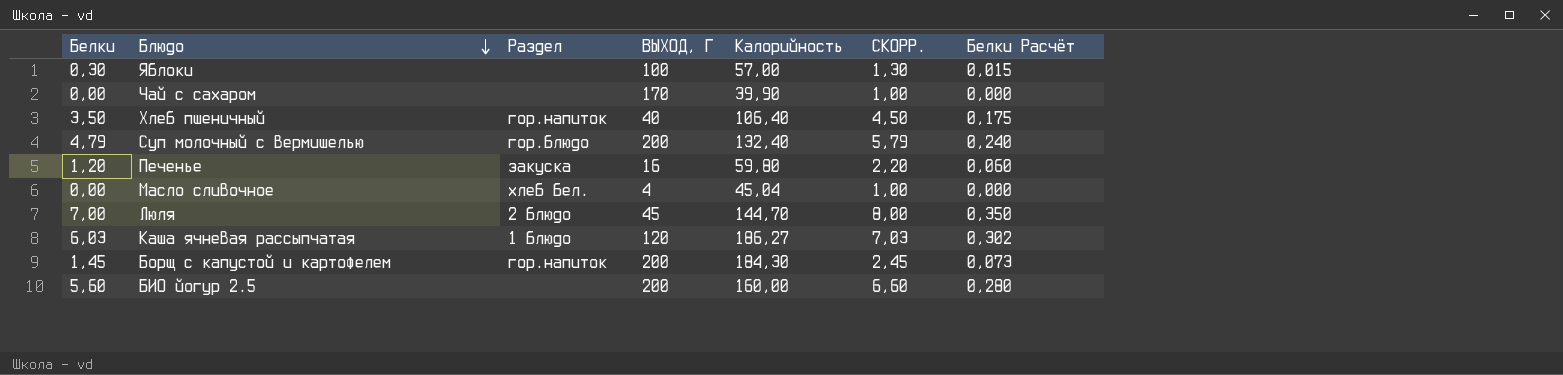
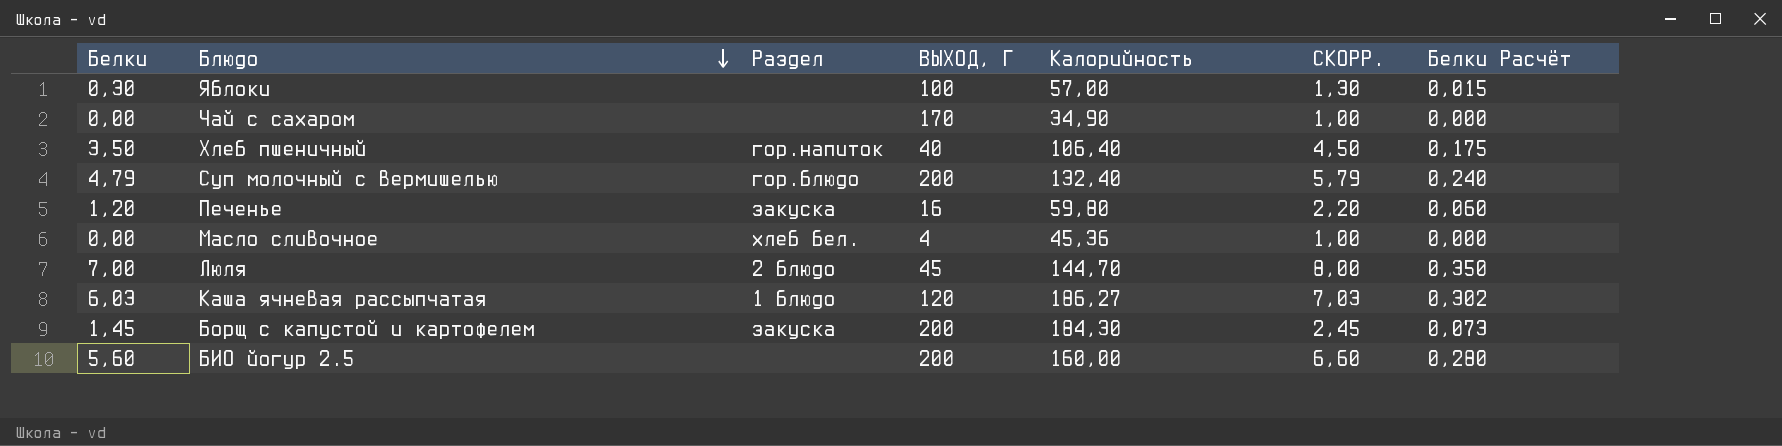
Чай с сахаром | Калорийность: 39,90 -> 34,90
Масло сливочное | Калорийность: 45,04 -> 45,36
Борщ с капустой и картофелем | Раздел: гор.напиток -> закуска

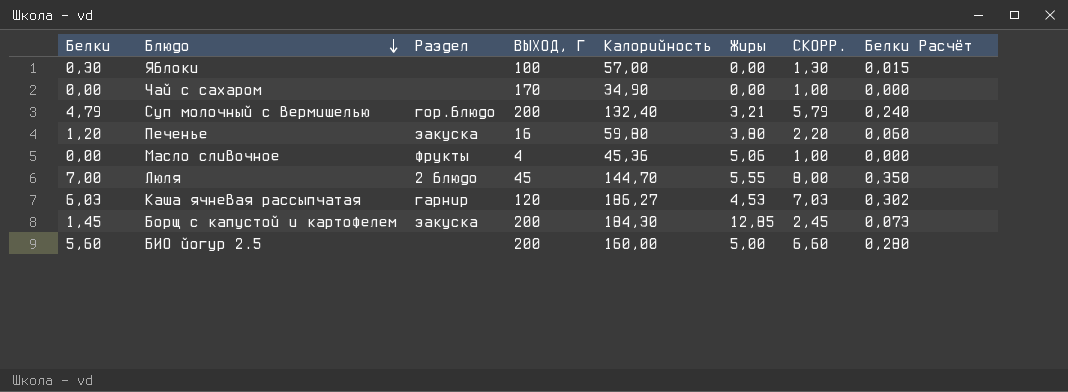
column Жиры | position: none -> 6
row Хлеб пшеничный: 3,50 | гор.напиток | 40 | 106,40 | 4,50 | 0,175 -> none
Масло сливочное | Раздел: хлеб бел. -> фрукты
Каша ячневая рассыпчатая | Раздел: 1 блюдо -> гарнир

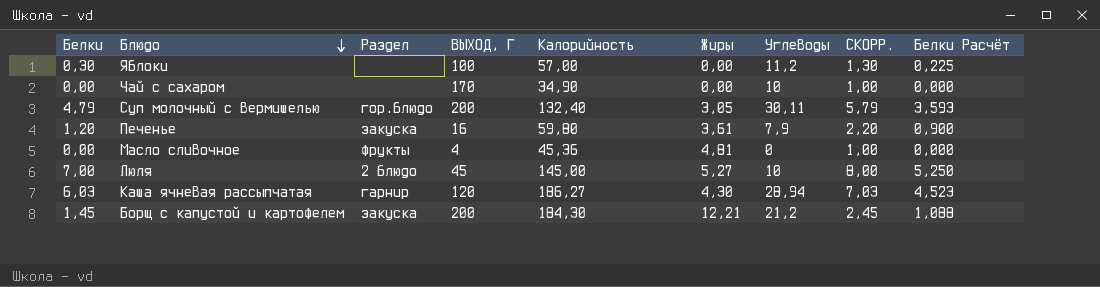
column Углеводы | position: none -> 7
column Белки Расчёт | formula: [Белки] * 0,05 -> [Белки] * 0,75
row БИО йогур 2.5: 5,60 | none | 200 | 160,00 | 5,00 | 6,60 | 0,280 -> none
Суп молочный с вермишелью | Жиры: 3,21 -> 3,05
Печенье | Жиры: 3,80 -> 3,61
Масло сливочное | Жиры: 5,06 -> 4,81
Люля | Калорийность: 144,70 -> 145,00
Люля | Жиры: 5,55 -> 5,27
Каша ячневая рассыпчатая | Жиры: 4,53 -> 4,30
Борщ с капустой и картофелем | Жиры: 12,85 -> 12,21

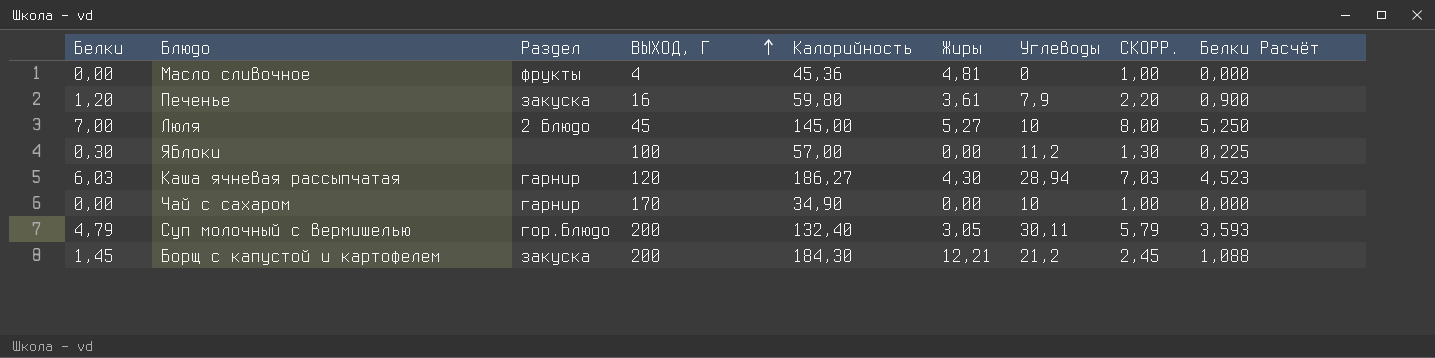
row order: Блюдо descending -> ВЫХОД, Г ascending
Чай с сахаром | Раздел: none -> гарнир

